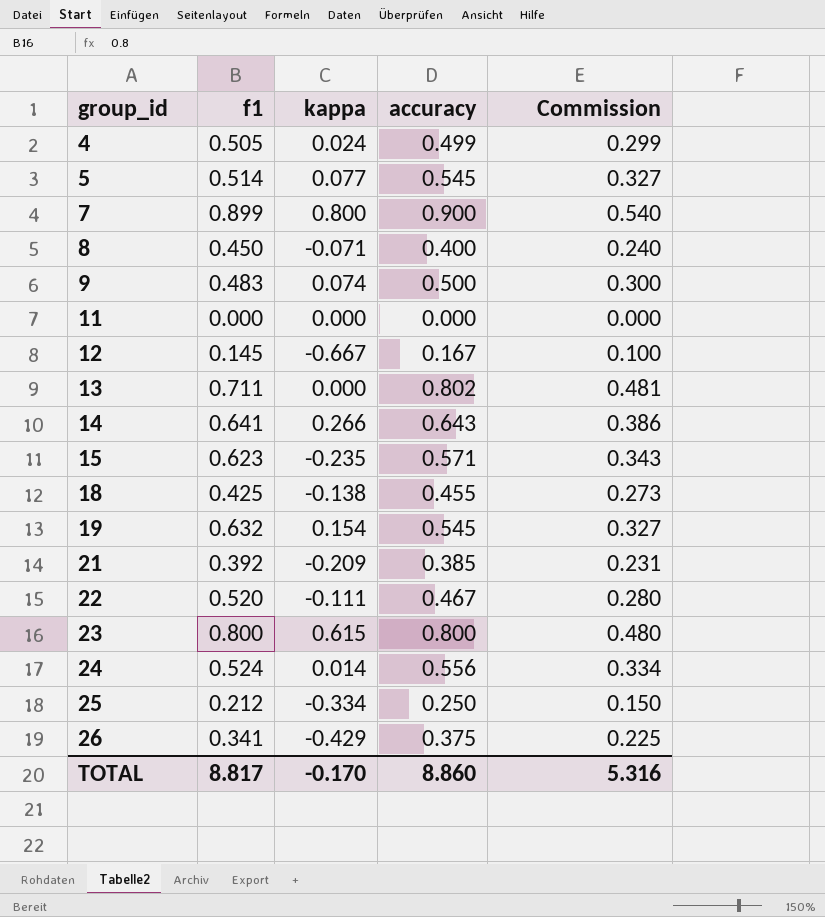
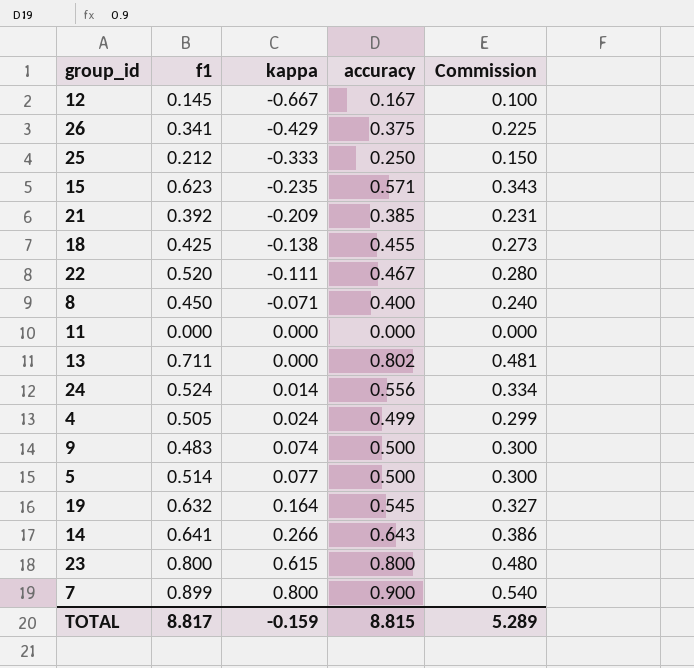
row order: group_id ascending -> kappa ascending
25 | kappa: -0.334 -> -0.333
5 | accuracy: 0.545 -> 0.500
5 | Commission: 0.327 -> 0.300
19 | kappa: 0.154 -> 0.164
TOTAL | kappa: -0.170 -> -0.159
TOTAL | accuracy: 8.860 -> 8.815
TOTAL | Commission: 5.316 -> 5.289

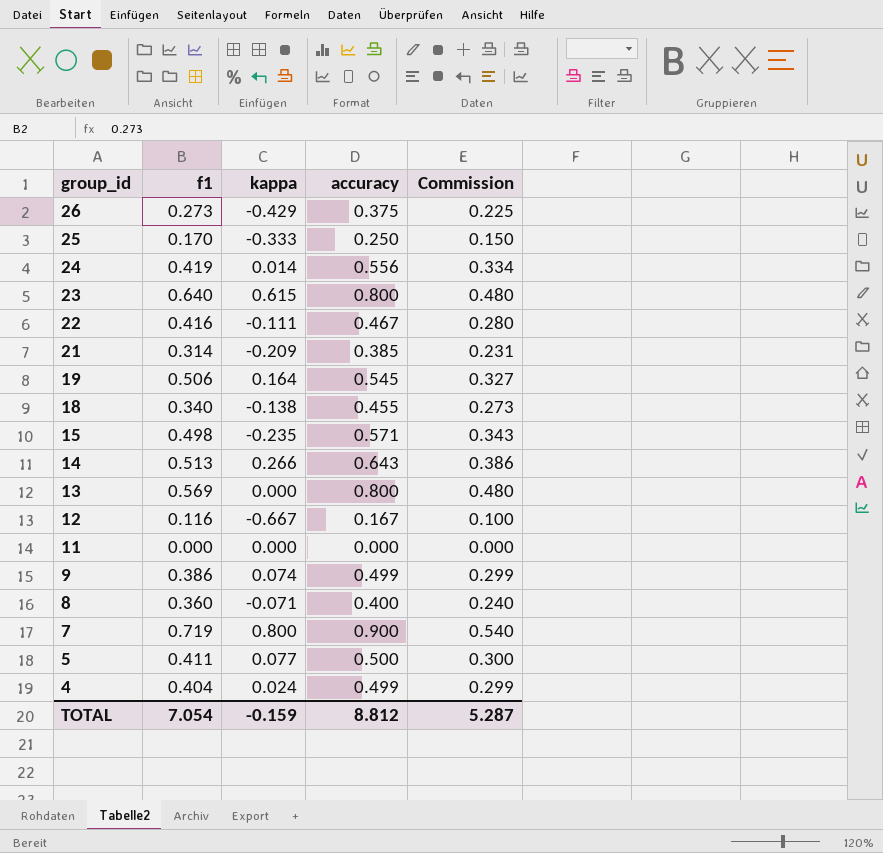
row order: kappa ascending -> group_id descending
26 | f1: 0.341 -> 0.273
25 | f1: 0.212 -> 0.170
24 | f1: 0.524 -> 0.419
23 | f1: 0.800 -> 0.640
22 | f1: 0.520 -> 0.416
21 | f1: 0.392 -> 0.314
19 | f1: 0.632 -> 0.506
18 | f1: 0.425 -> 0.340
15 | f1: 0.623 -> 0.498
14 | f1: 0.641 -> 0.513
13 | f1: 0.711 -> 0.569
13 | accuracy: 0.802 -> 0.800
13 | Commission: 0.481 -> 0.480
12 | f1: 0.145 -> 0.116
9 | f1: 0.483 -> 0.386
9 | accuracy: 0.500 -> 0.499
9 | Commission: 0.300 -> 0.299
8 | f1: 0.450 -> 0.360
7 | f1: 0.899 -> 0.719
5 | f1: 0.514 -> 0.411
4 | f1: 0.505 -> 0.404
TOTAL | f1: 8.817 -> 7.054
TOTAL | accuracy: 8.815 -> 8.812
TOTAL | Commission: 5.289 -> 5.287

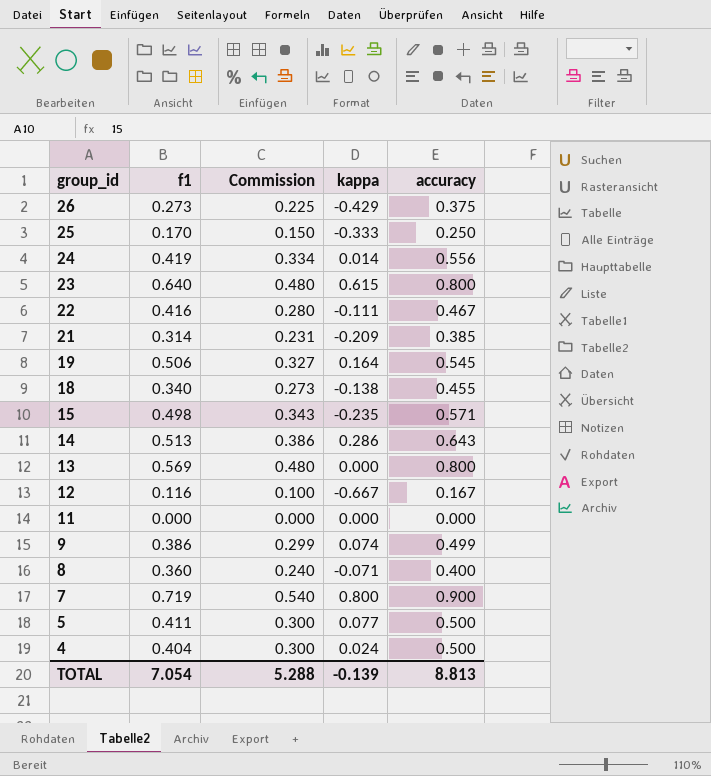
column Commission | position: 5 -> 3
14 | kappa: 0.266 -> 0.286
4 | Commission: 0.299 -> 0.300
4 | accuracy: 0.499 -> 0.500
TOTAL | Commission: 5.287 -> 5.288
TOTAL | kappa: -0.159 -> -0.139
TOTAL | accuracy: 8.812 -> 8.813

